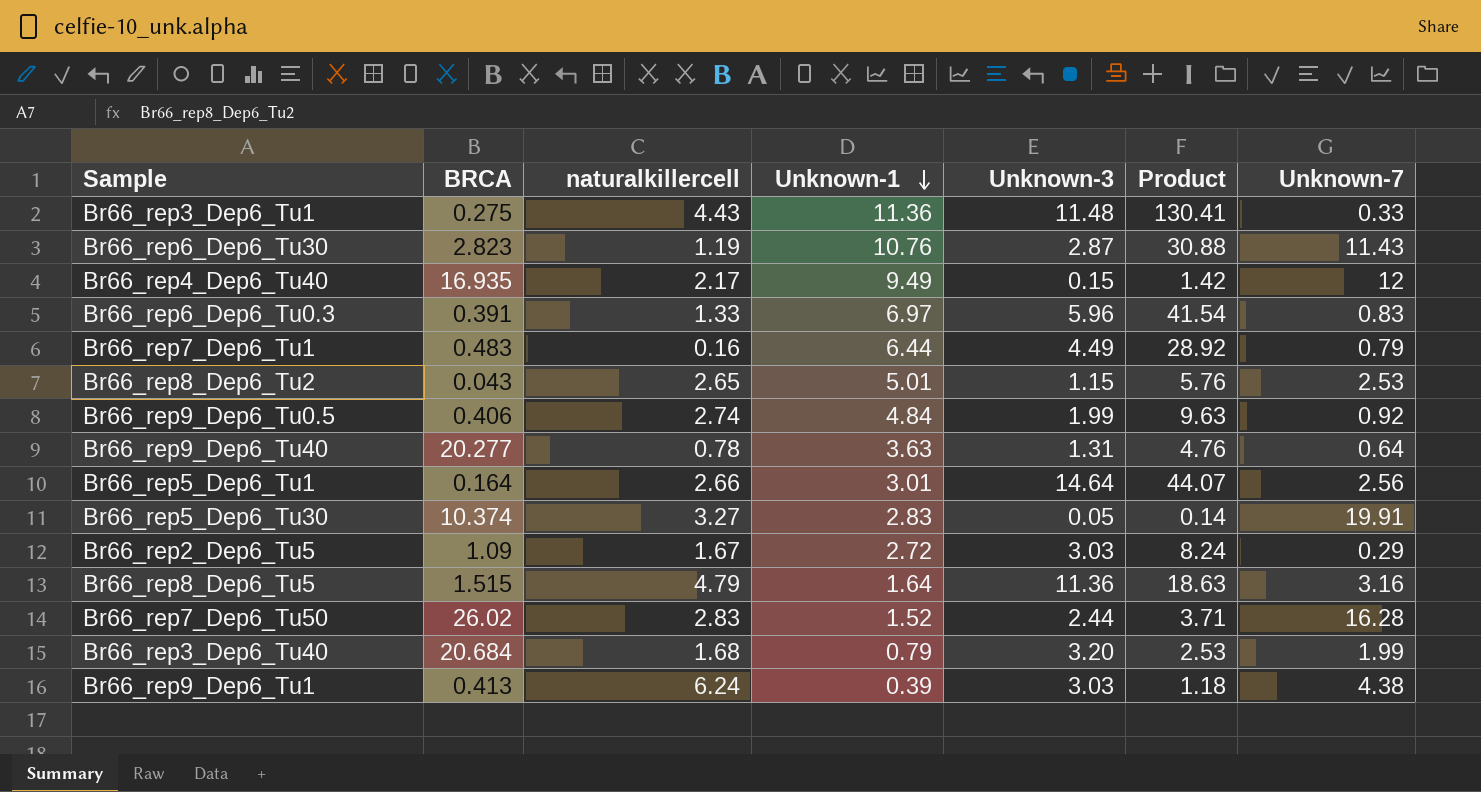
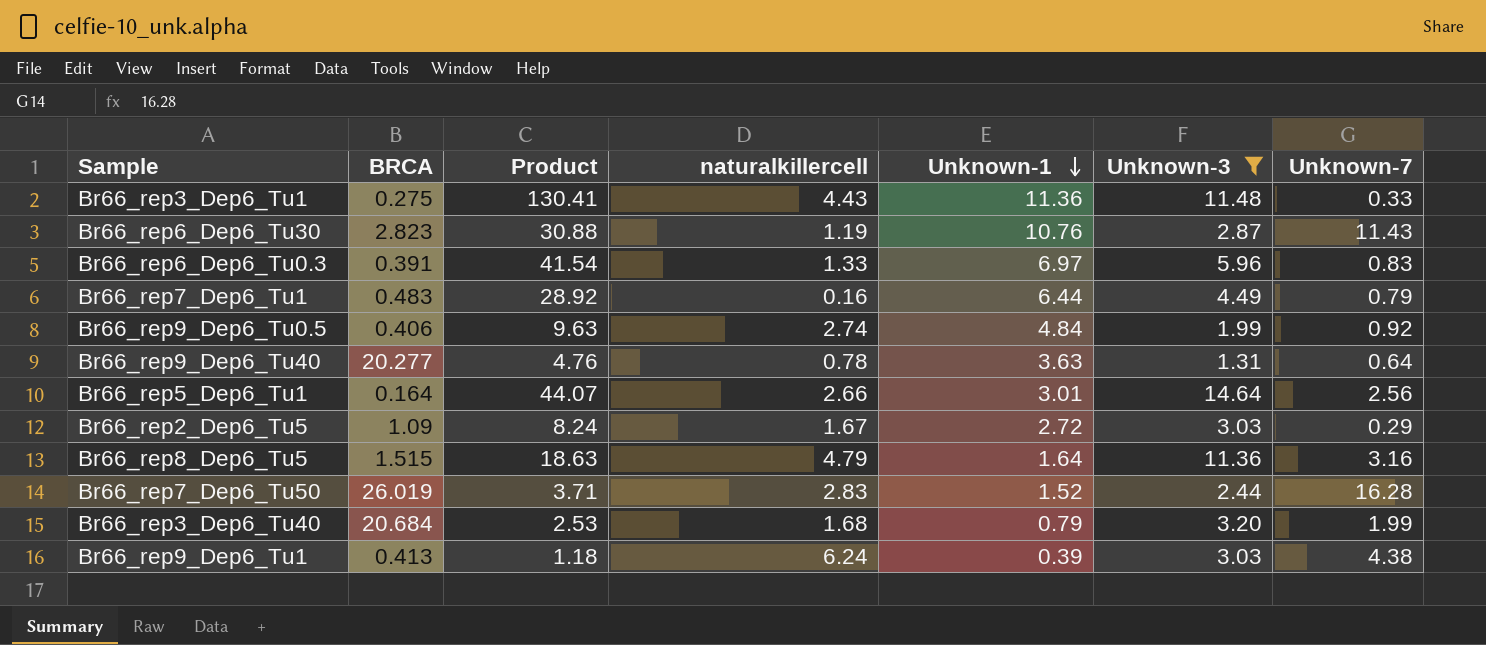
filter: none -> Unknown-3 >= 1.31
column Product | position: 6 -> 3
Br66_rep7_Dep6_Tu50 | BRCA: 26.02 -> 26.019

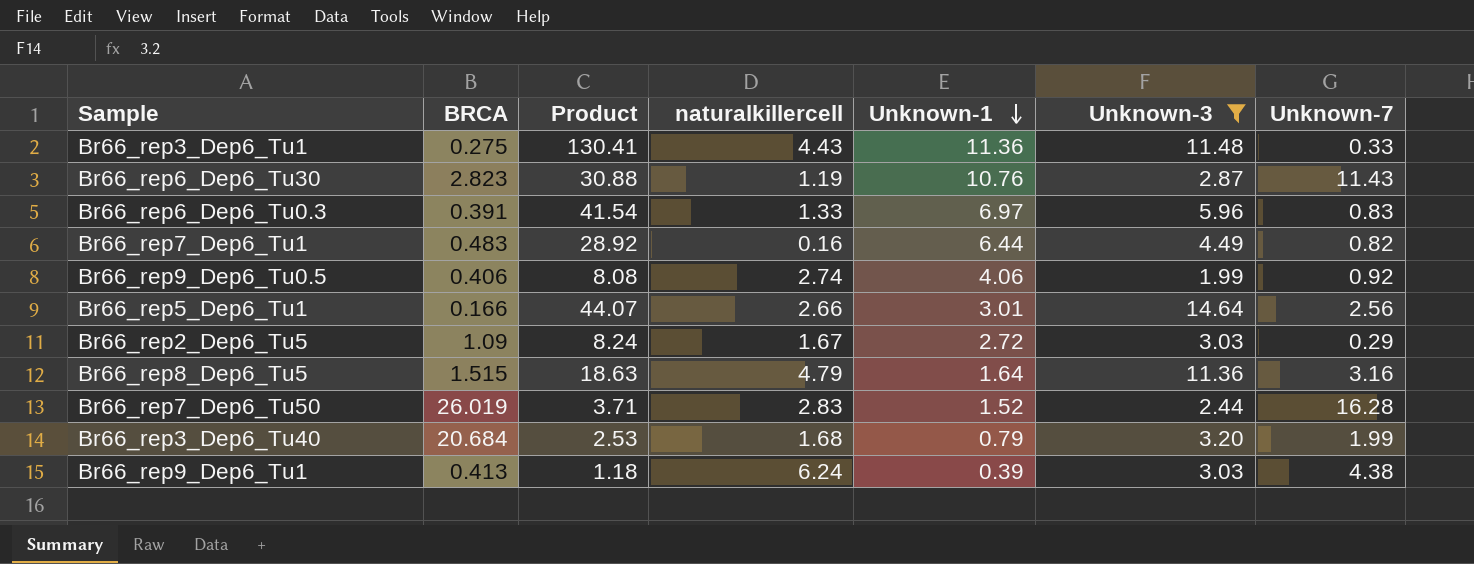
row Br66_rep9_Dep6_Tu40: 20.277 | 4.76 | 0.78 | 3.63 | 1.31 | 0.64 -> none
Br66_rep7_Dep6_Tu1 | Unknown-7: 0.79 -> 0.82
Br66_rep9_Dep6_Tu0.5 | Product: 9.63 -> 8.08
Br66_rep9_Dep6_Tu0.5 | Unknown-1: 4.84 -> 4.06
Br66_rep5_Dep6_Tu1 | BRCA: 0.164 -> 0.166

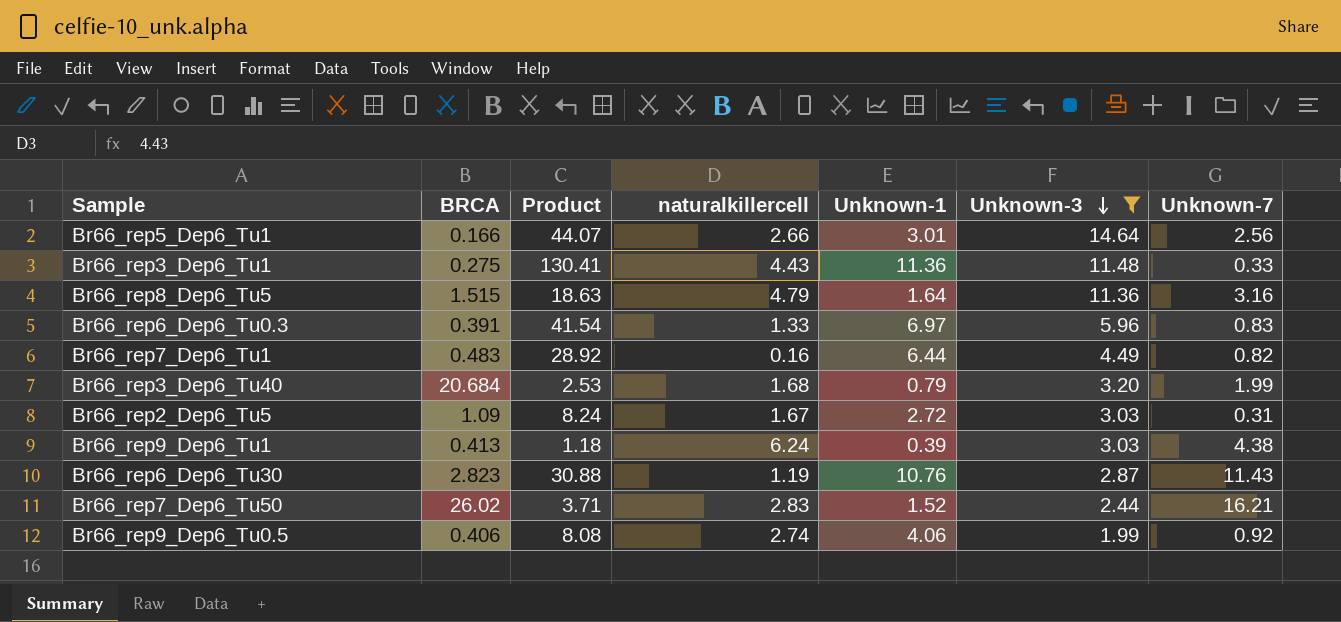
row order: Unknown-1 descending -> Unknown-3 descending
Br66_rep2_Dep6_Tu5 | Unknown-7: 0.29 -> 0.31
Br66_rep7_Dep6_Tu50 | BRCA: 26.019 -> 26.02
Br66_rep7_Dep6_Tu50 | Unknown-7: 16.28 -> 16.21

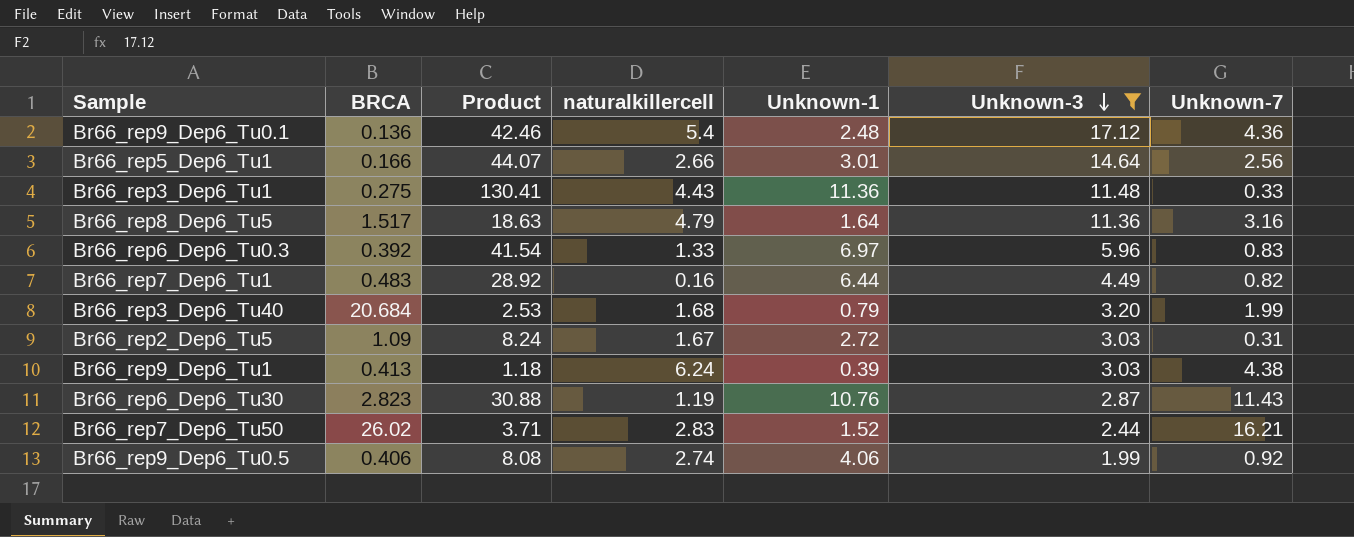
row Br66_rep9_Dep6_Tu0.1: none -> 0.136 | 42.46 | 5.4 | 2.48 | 17.12 | 4.36
Br66_rep8_Dep6_Tu5 | BRCA: 1.515 -> 1.517
Br66_rep6_Dep6_Tu0.3 | BRCA: 0.391 -> 0.392

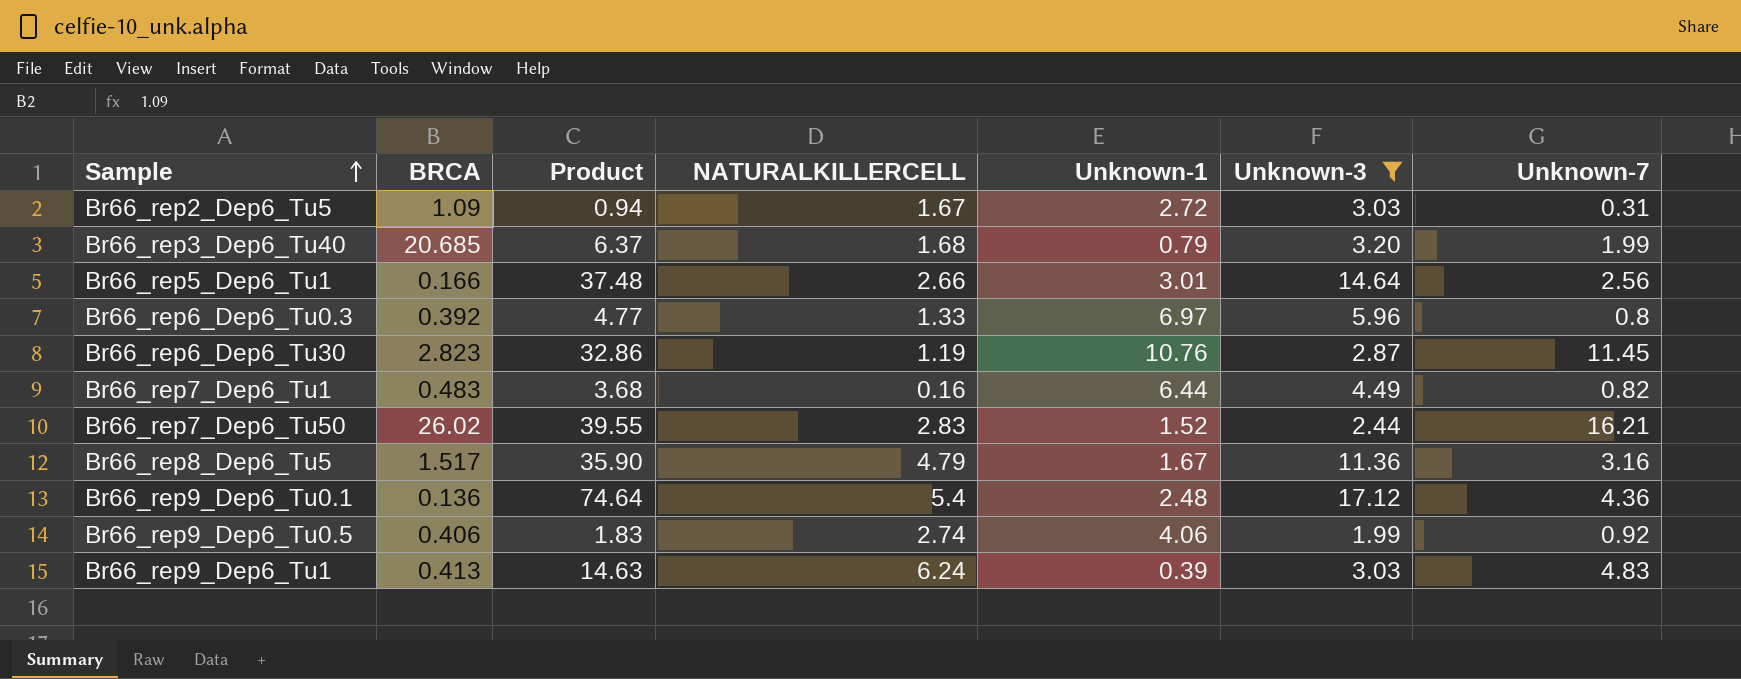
row order: Unknown-3 descending -> Sample ascending
column Product | formula: [Unknown-1] * [Unknown-3] -> [Unknown-3] * [Unknown-7]
column name: naturalkillercell -> NATURALKILLERCELL
row Br66_rep3_Dep6_Tu1: 0.275 | 130.41 | 4.43 | 11.36 | 11.48 | 0.33 -> none
Br66_rep3_Dep6_Tu40 | BRCA: 20.684 -> 20.685
Br66_rep6_Dep6_Tu0.3 | Unknown-7: 0.83 -> 0.8
Br66_rep6_Dep6_Tu30 | Unknown-7: 11.43 -> 11.45
Br66_rep8_Dep6_Tu5 | Unknown-1: 1.64 -> 1.67
Br66_rep9_Dep6_Tu1 | Unknown-7: 4.38 -> 4.83

